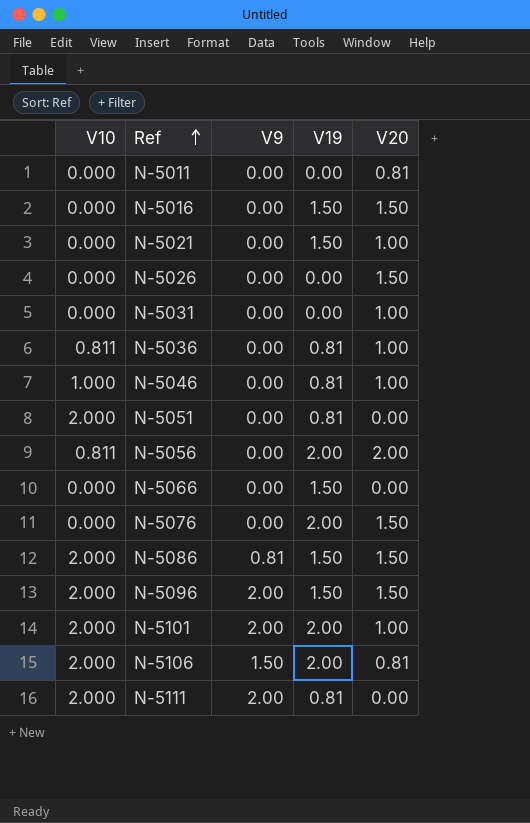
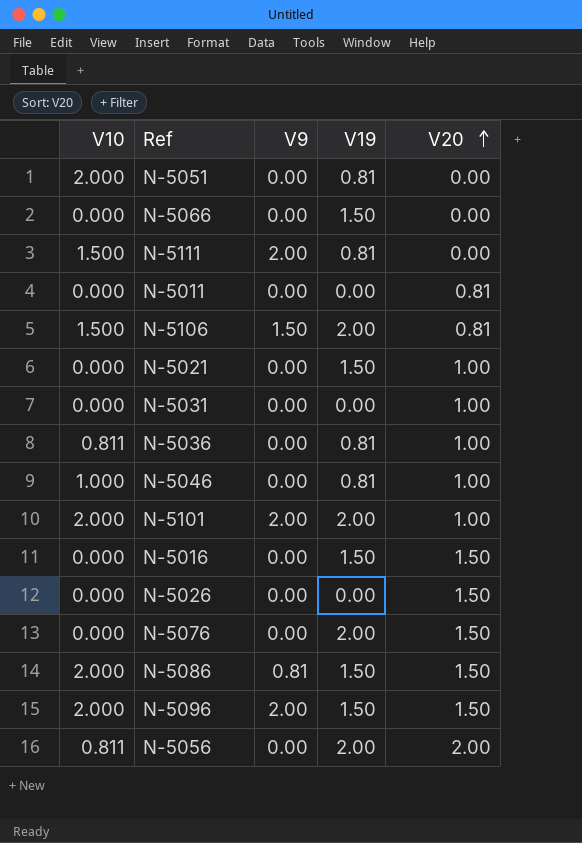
row order: Ref ascending -> V20 ascending
N-5111 | V10: 2.000 -> 1.500
N-5106 | V10: 2.000 -> 1.500

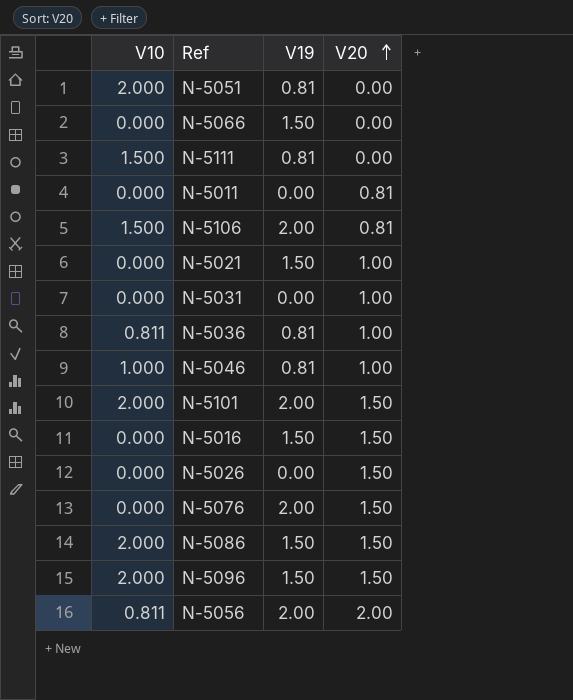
column V9 | position: 3 -> none
N-5101 | V20: 1.00 -> 1.50

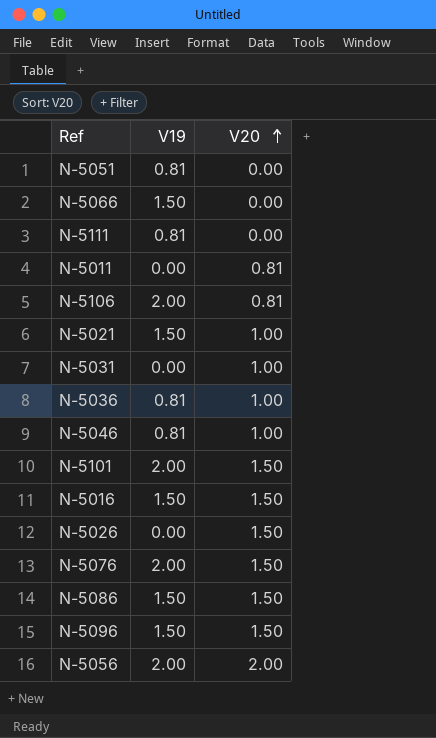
column V10 | position: 1 -> none

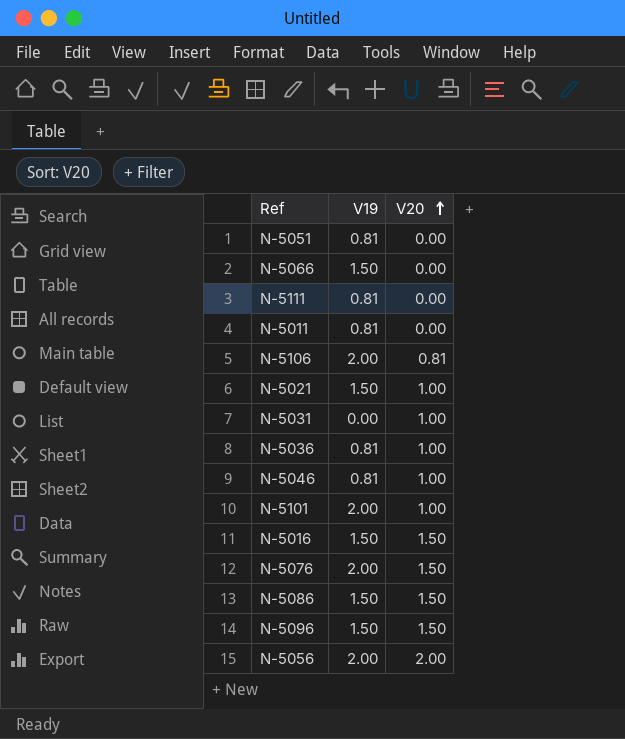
row N-5026: 0.00 | 1.50 -> none
N-5011 | V19: 0.00 -> 0.81
N-5011 | V20: 0.81 -> 0.00
N-5101 | V20: 1.50 -> 1.00

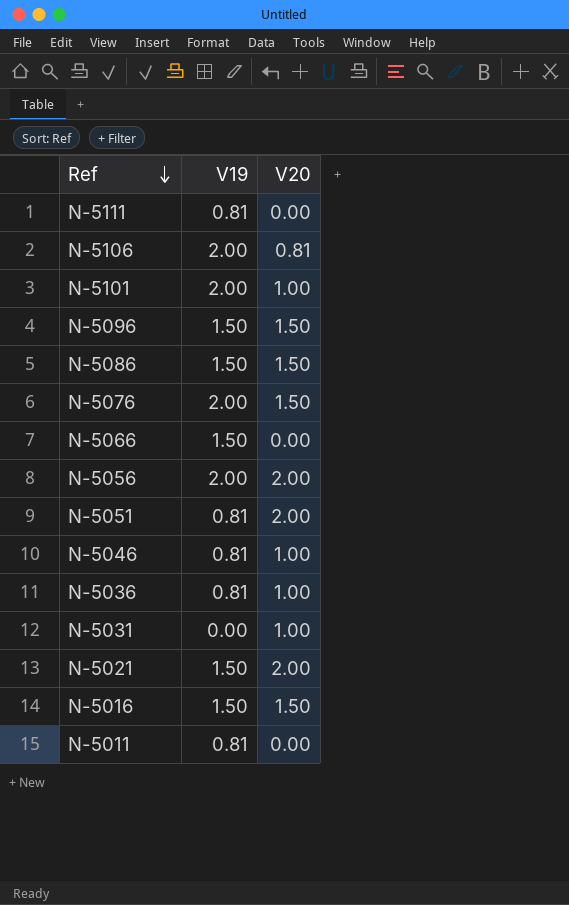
row order: V20 ascending -> Ref descending
N-5051 | V20: 0.00 -> 2.00
N-5021 | V20: 1.00 -> 2.00

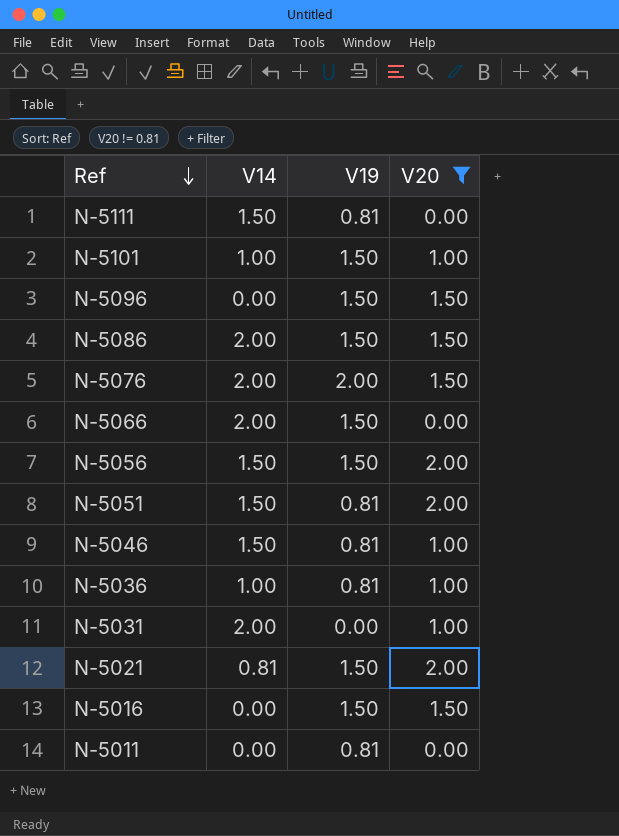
filter: none -> V20 != 0.81
column V14 | position: none -> 2
N-5101 | V19: 2.00 -> 1.50
N-5056 | V19: 2.00 -> 1.50

